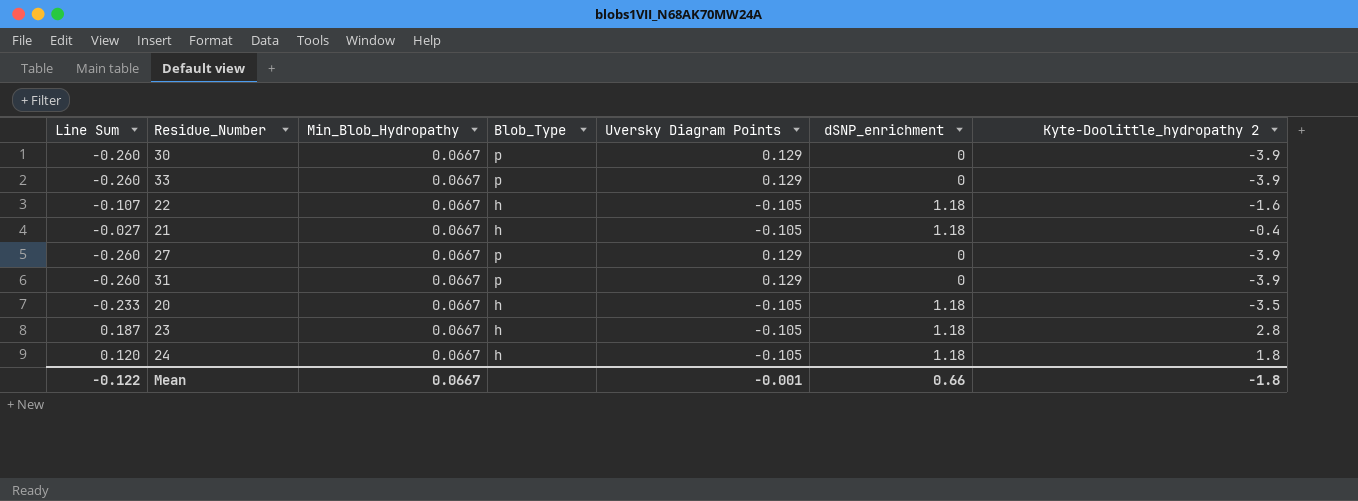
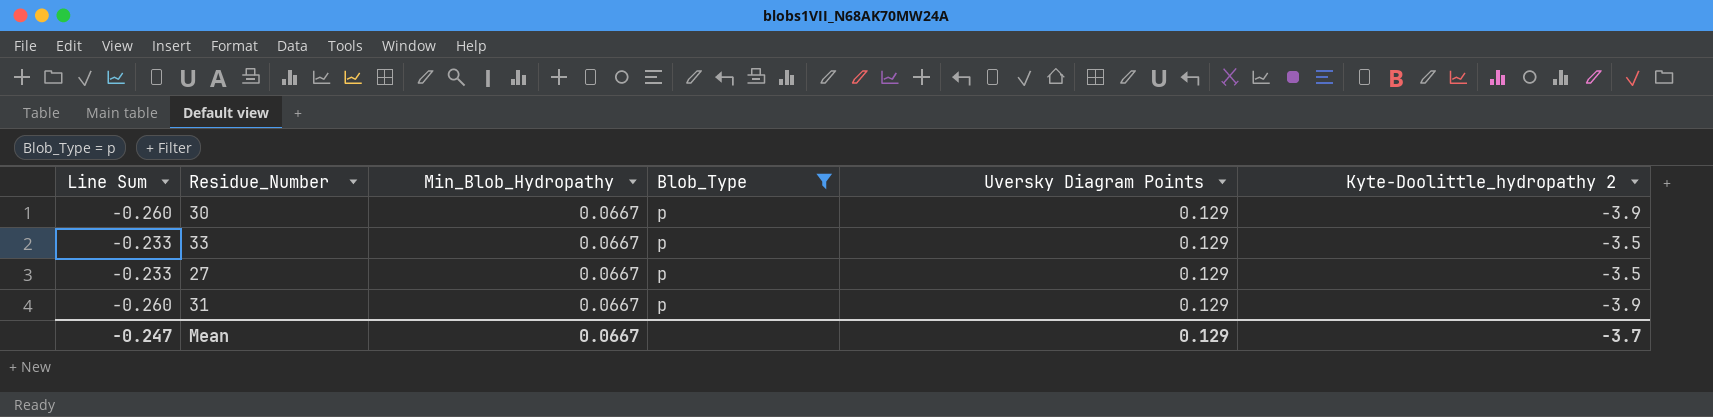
filter: none -> Blob_Type = p
column dSNP_enrichment | position: 6 -> none
33 | Line Sum: -0.260 -> -0.233
33 | Kyte-Doolittle_hydropathy 2: -3.9 -> -3.5
27 | Line Sum: -0.260 -> -0.233
27 | Kyte-Doolittle_hydropathy 2: -3.9 -> -3.5
Mean | Line Sum: -0.122 -> -0.247
Mean | Uversky Diagram Points: -0.001 -> 0.129
Mean | Kyte-Doolittle_hydropathy 2: -1.8 -> -3.7

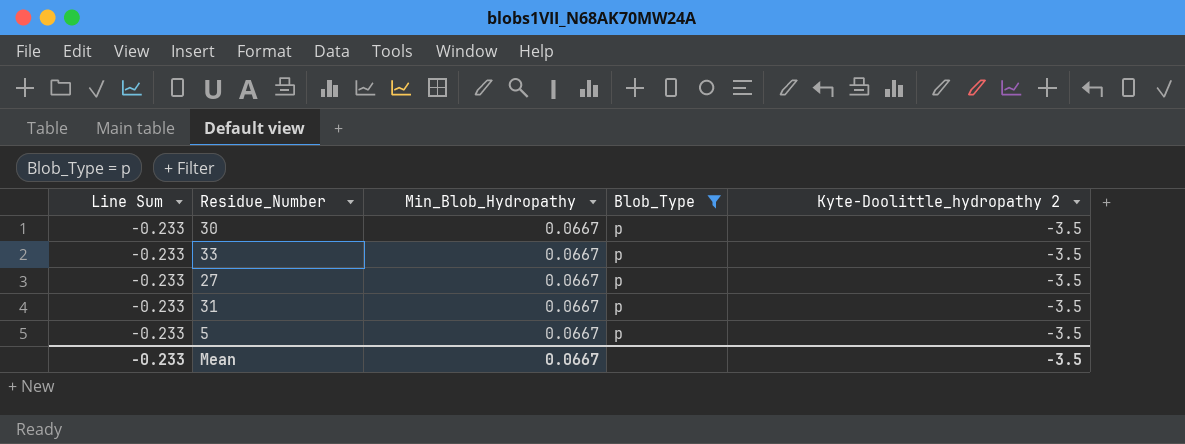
column Uversky Diagram Points | position: 5 -> none
30 | Line Sum: -0.260 -> -0.233
30 | Kyte-Doolittle_hydropathy 2: -3.9 -> -3.5
31 | Line Sum: -0.260 -> -0.233
31 | Kyte-Doolittle_hydropathy 2: -3.9 -> -3.5
row 5: none -> -0.233 | 0.0667 | p | -3.5
Mean | Line Sum: -0.247 -> -0.233
Mean | Kyte-Doolittle_hydropathy 2: -3.7 -> -3.5

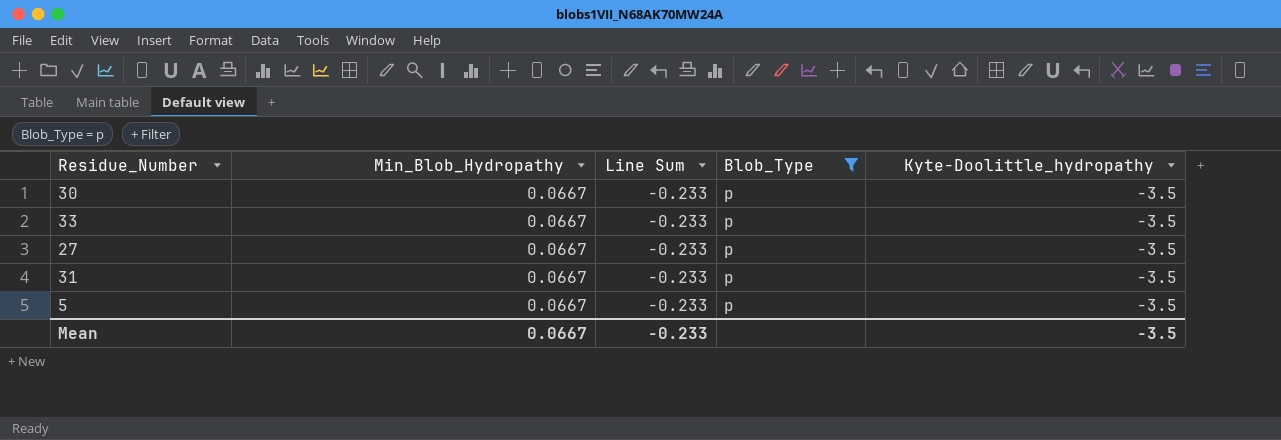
column Line Sum | position: 1 -> 3
column name: Kyte-Doolittle_hydropathy 2 -> Kyte-Doolittle_hydropathy

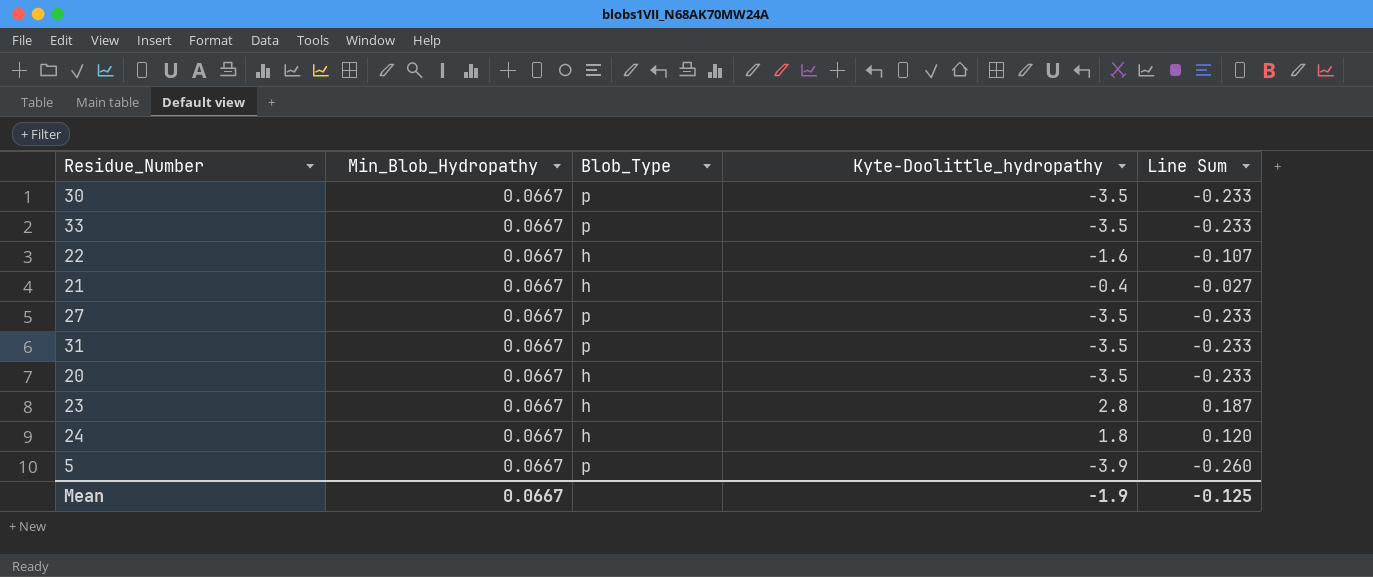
filter: Blob_Type = p -> none
column Line Sum | position: 3 -> 5
5 | Kyte-Doolittle_hydropathy: -3.5 -> -3.9
5 | Line Sum: -0.233 -> -0.260
Mean | Kyte-Doolittle_hydropathy: -3.5 -> -1.9
Mean | Line Sum: -0.233 -> -0.125

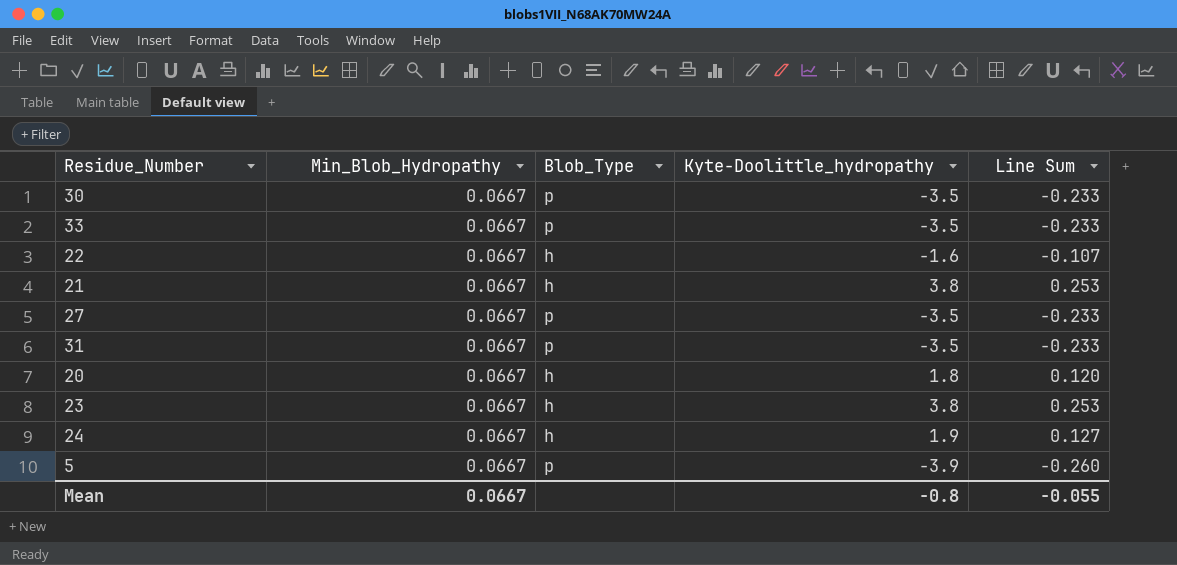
21 | Kyte-Doolittle_hydropathy: -0.4 -> 3.8
21 | Line Sum: -0.027 -> 0.253
20 | Kyte-Doolittle_hydropathy: -3.5 -> 1.8
20 | Line Sum: -0.233 -> 0.120
23 | Kyte-Doolittle_hydropathy: 2.8 -> 3.8
23 | Line Sum: 0.187 -> 0.253
24 | Kyte-Doolittle_hydropathy: 1.8 -> 1.9
24 | Line Sum: 0.120 -> 0.127
Mean | Kyte-Doolittle_hydropathy: -1.9 -> -0.8
Mean | Line Sum: -0.125 -> -0.055

